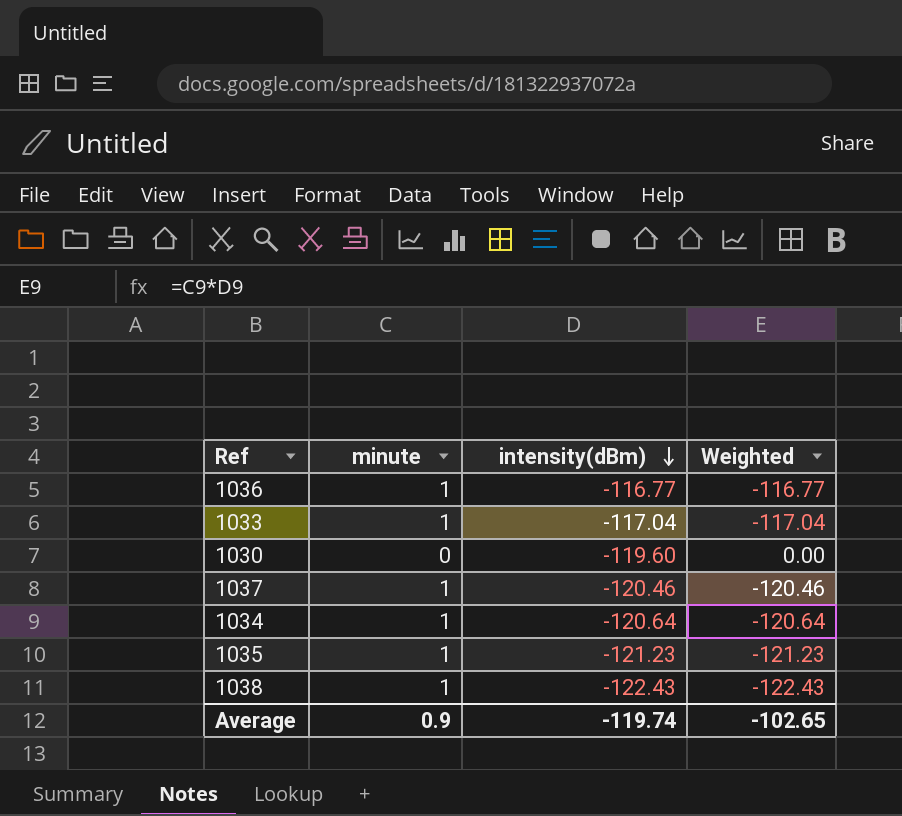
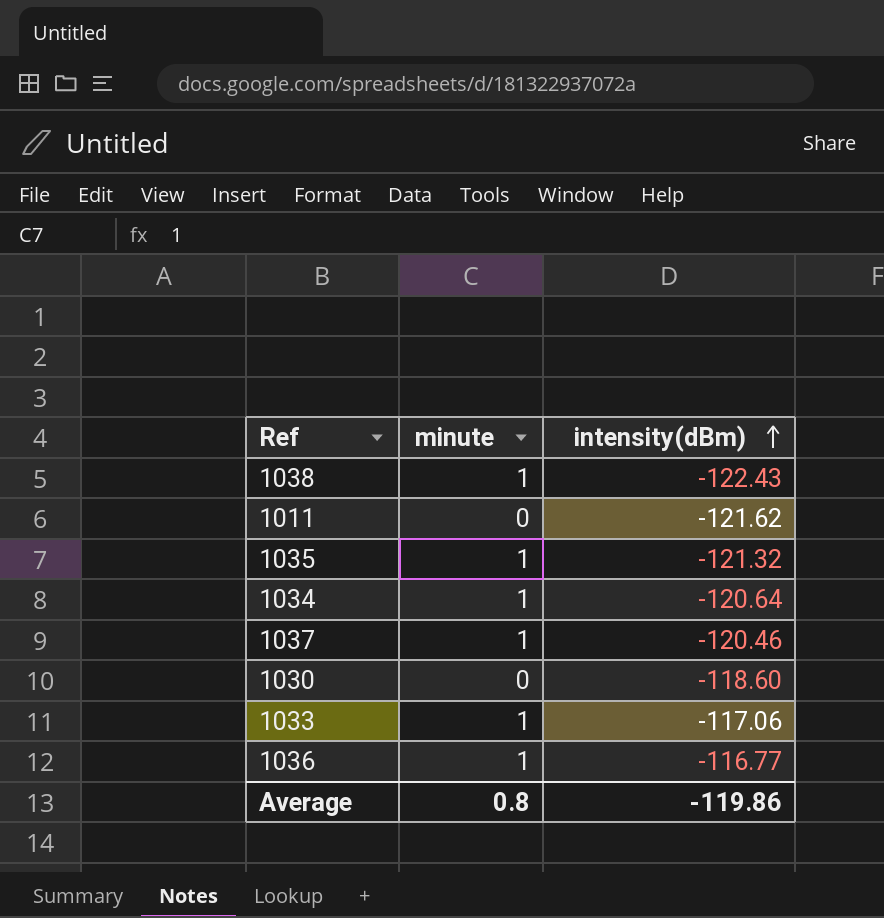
row order: intensity(dBm) descending -> intensity(dBm) ascending
column Weighted | formula: [minute] * [intensity(dBm)] -> none
row 1011: none -> 0 | -121.62
1035 | intensity(dBm): -121.23 -> -121.32
1030 | intensity(dBm): -119.60 -> -118.60
1033 | intensity(dBm): -117.04 -> -117.06
Average | minute: 0.9 -> 0.8
Average | intensity(dBm): -119.74 -> -119.86

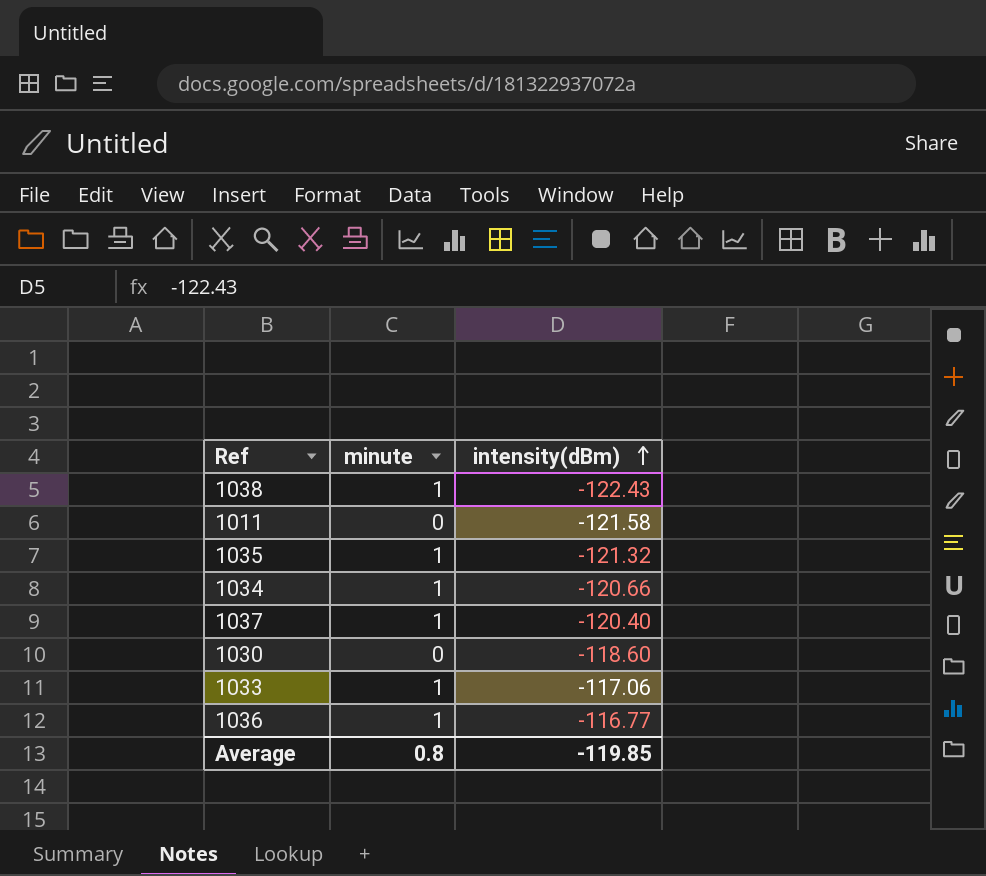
1011 | intensity(dBm): -121.62 -> -121.58
1034 | intensity(dBm): -120.64 -> -120.66
1037 | intensity(dBm): -120.46 -> -120.40
Average | intensity(dBm): -119.86 -> -119.85

